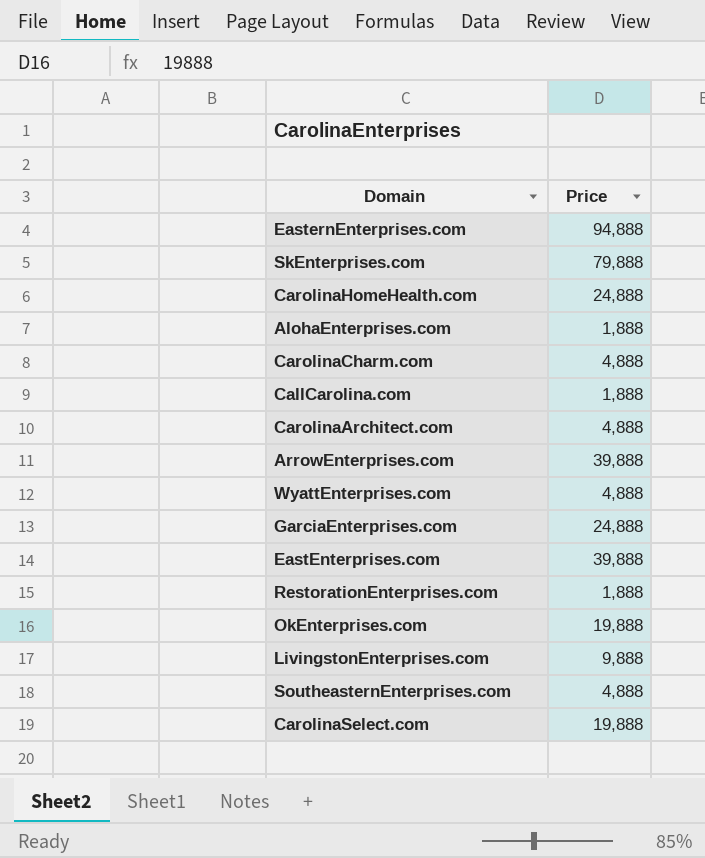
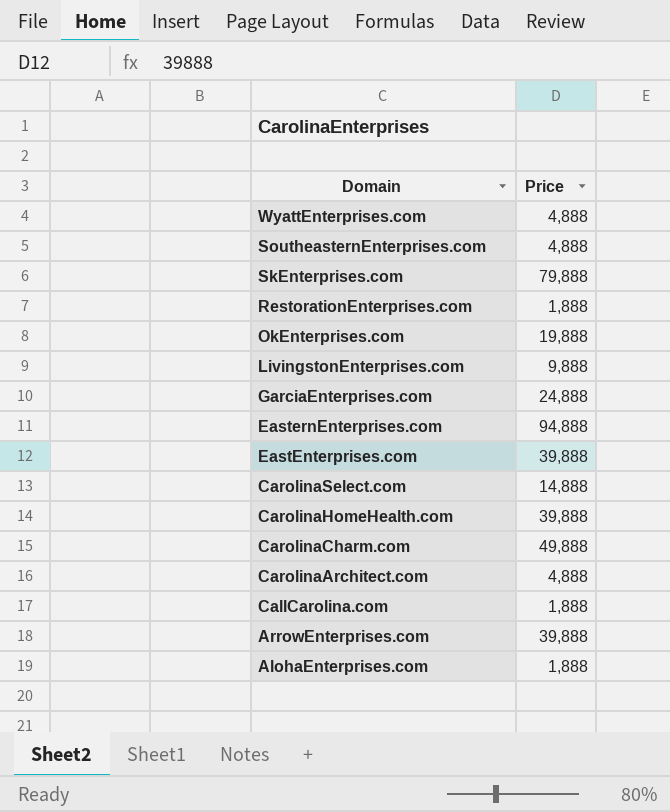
row order: none -> Domain descending
CarolinaSelect.com | Price: 19,888 -> 14,888
CarolinaHomeHealth.com | Price: 24,888 -> 39,888
CarolinaCharm.com | Price: 4,888 -> 49,888

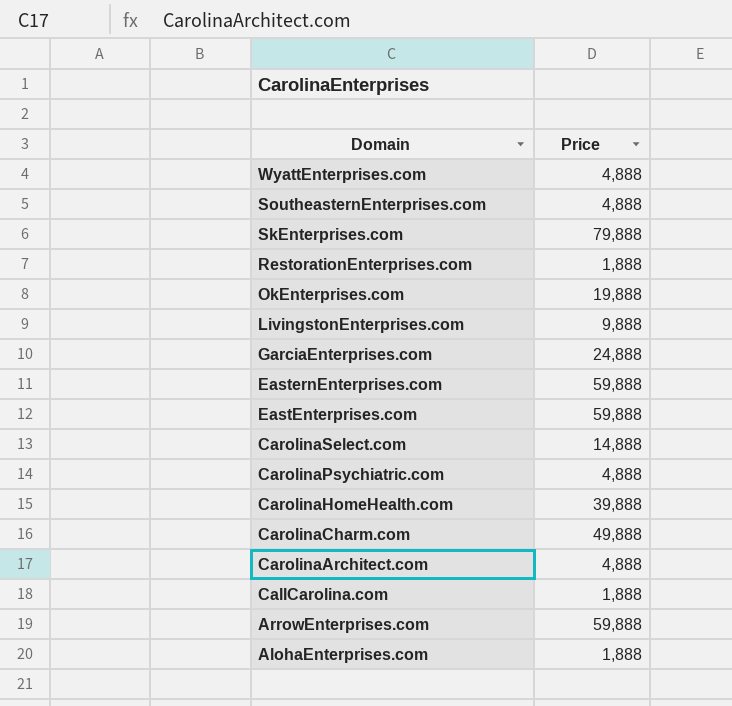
EasternEnterprises.com | Price: 94,888 -> 59,888
EastEnterprises.com | Price: 39,888 -> 59,888
row CarolinaPsychiatric.com: none -> 4,888
ArrowEnterprises.com | Price: 39,888 -> 59,888

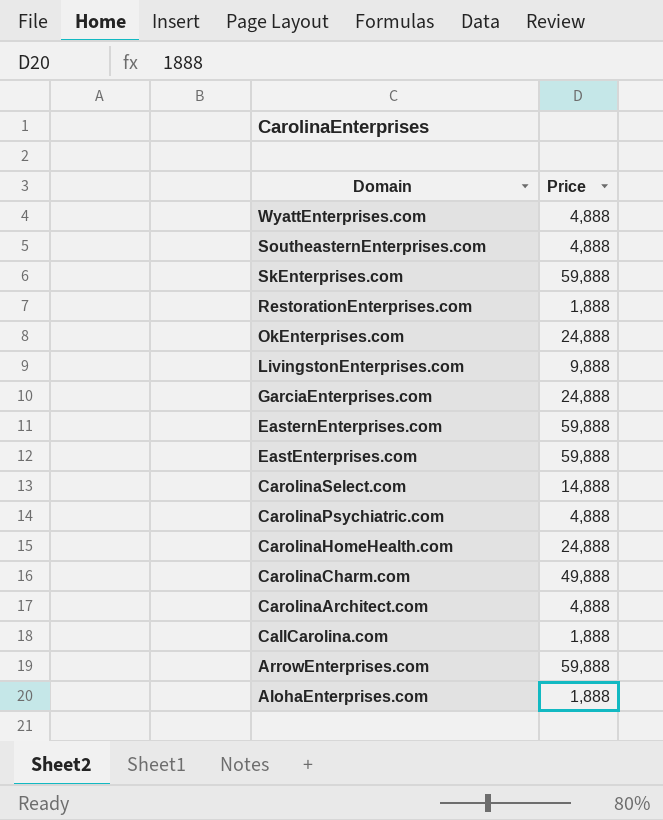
SkEnterprises.com | Price: 79,888 -> 59,888
OkEnterprises.com | Price: 19,888 -> 24,888
CarolinaHomeHealth.com | Price: 39,888 -> 24,888

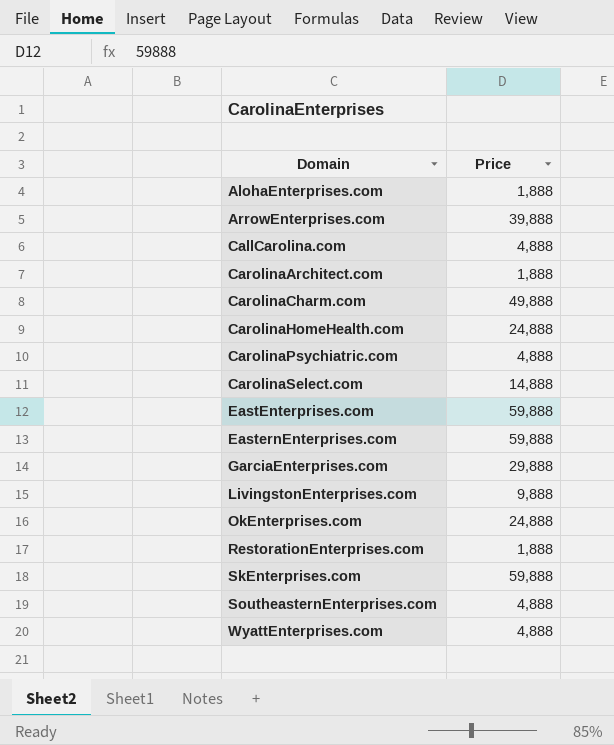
row order: Domain descending -> Domain ascending
ArrowEnterprises.com | Price: 59,888 -> 39,888
CallCarolina.com | Price: 1,888 -> 4,888
CarolinaArchitect.com | Price: 4,888 -> 1,888
GarciaEnterprises.com | Price: 24,888 -> 29,888

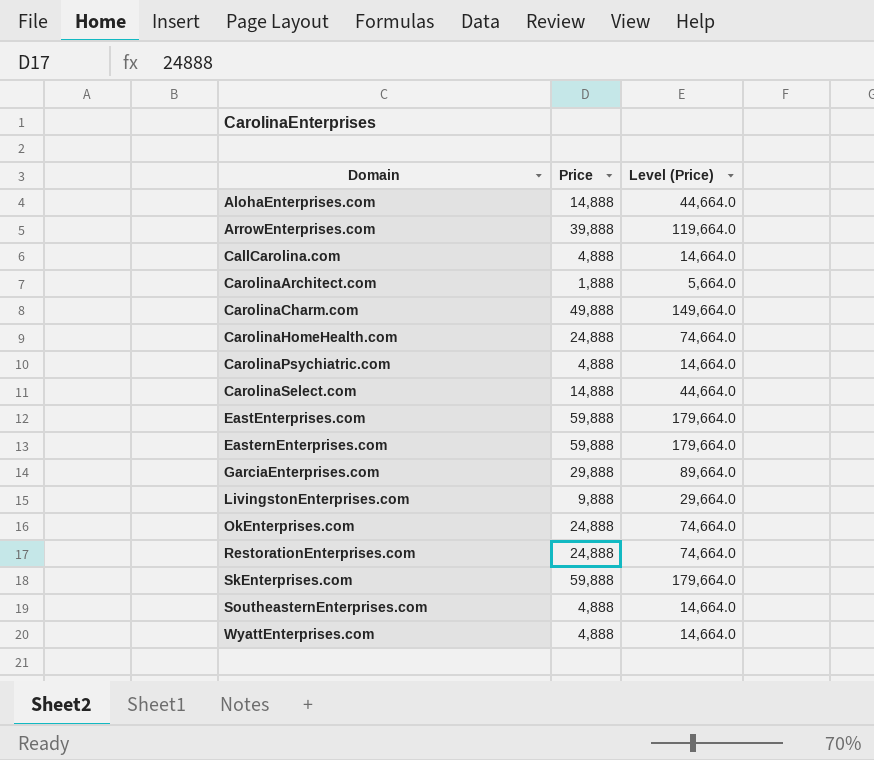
column Level (Price) | formula: none -> [Price] * 3
AlohaEnterprises.com | Price: 1,888 -> 14,888
RestorationEnterprises.com | Price: 1,888 -> 24,888

